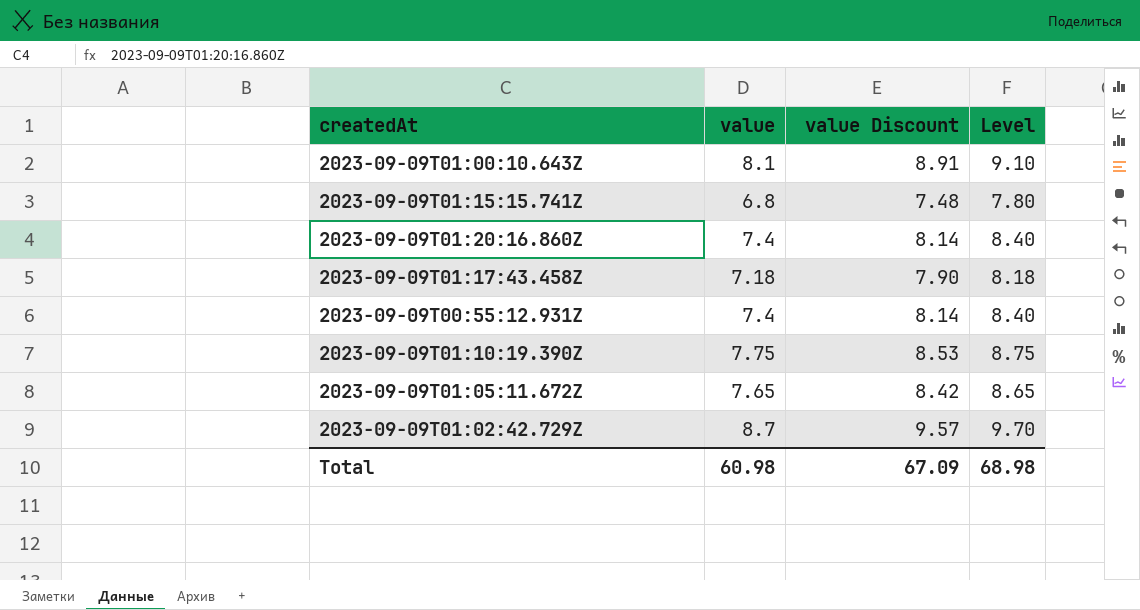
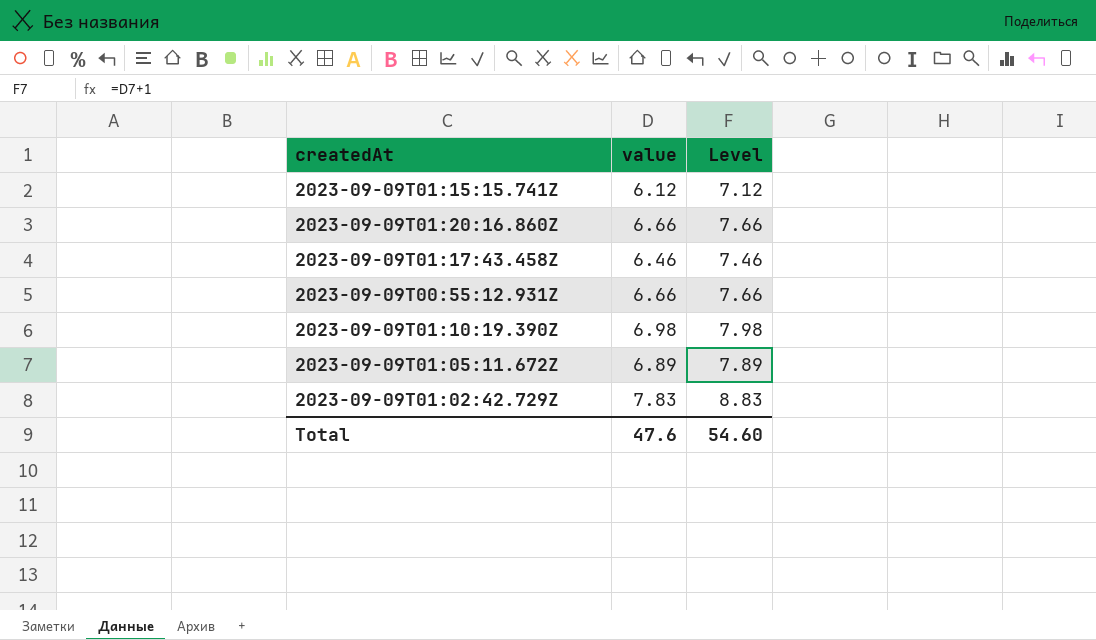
column value Discount | formula: [value] * 1.1 -> none
row 2023-09-09T01:00:10.643Z: 8.1 | 8.91 | 9.10 -> none
2023-09-09T01:15:15.741Z | value: 6.8 -> 6.12
2023-09-09T01:15:15.741Z | Level: 7.80 -> 7.12
2023-09-09T01:20:16.860Z | value: 7.4 -> 6.66
2023-09-09T01:20:16.860Z | Level: 8.40 -> 7.66
2023-09-09T01:17:43.458Z | value: 7.18 -> 6.46
2023-09-09T01:17:43.458Z | Level: 8.18 -> 7.46
2023-09-09T00:55:12.931Z | value: 7.4 -> 6.66
2023-09-09T00:55:12.931Z | Level: 8.40 -> 7.66
2023-09-09T01:10:19.390Z | value: 7.75 -> 6.98
2023-09-09T01:10:19.390Z | Level: 8.75 -> 7.98
2023-09-09T01:05:11.672Z | value: 7.65 -> 6.89
2023-09-09T01:05:11.672Z | Level: 8.65 -> 7.89
2023-09-09T01:02:42.729Z | value: 8.7 -> 7.83
2023-09-09T01:02:42.729Z | Level: 9.70 -> 8.83
Total | value: 60.98 -> 47.6
Total | Level: 68.98 -> 54.60

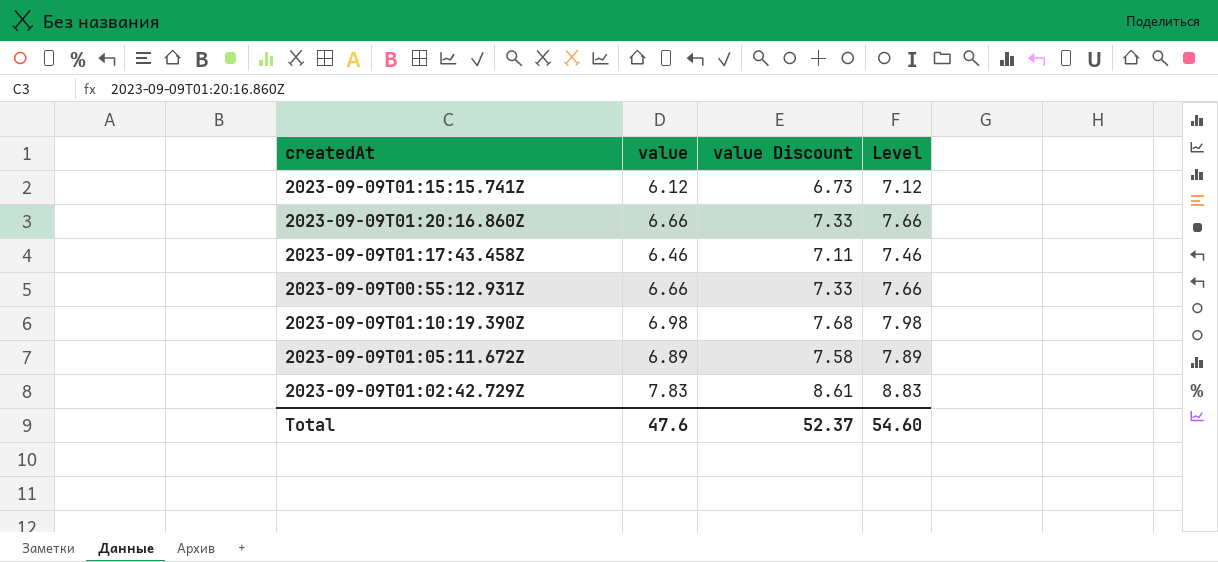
column value Discount | formula: none -> [value] * 1.1

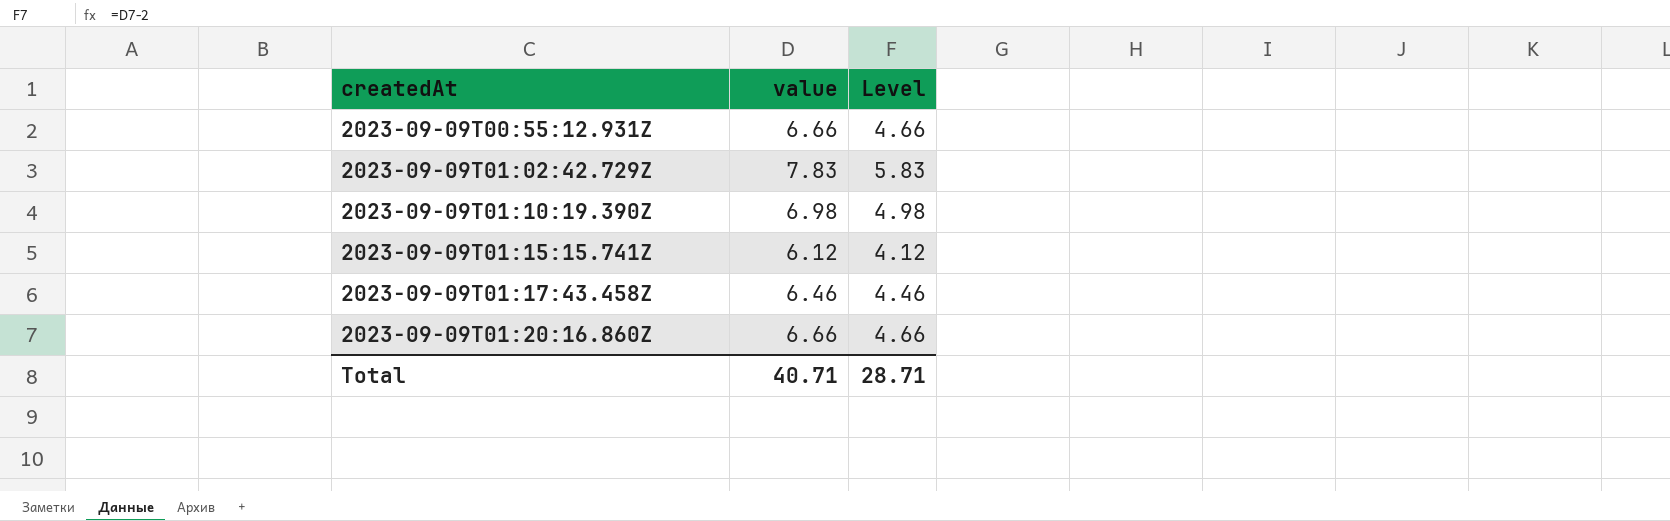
row order: none -> createdAt ascending
column value Discount | formula: [value] * 1.1 -> none
column Level | formula: [value] + 1 -> [value] - 2
row 2023-09-09T01:05:11.672Z: 6.89 | 7.58 | 7.89 -> none
Total | value: 47.6 -> 40.71
Total | Level: 54.60 -> 28.71

